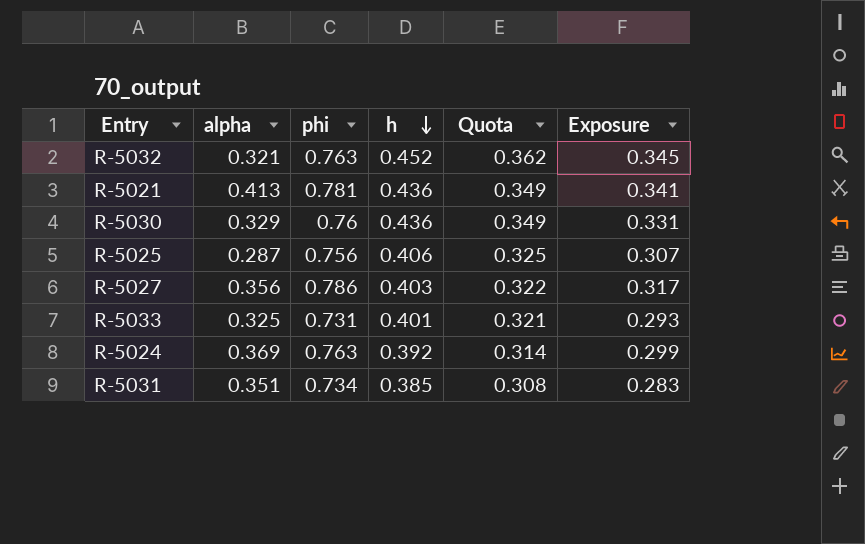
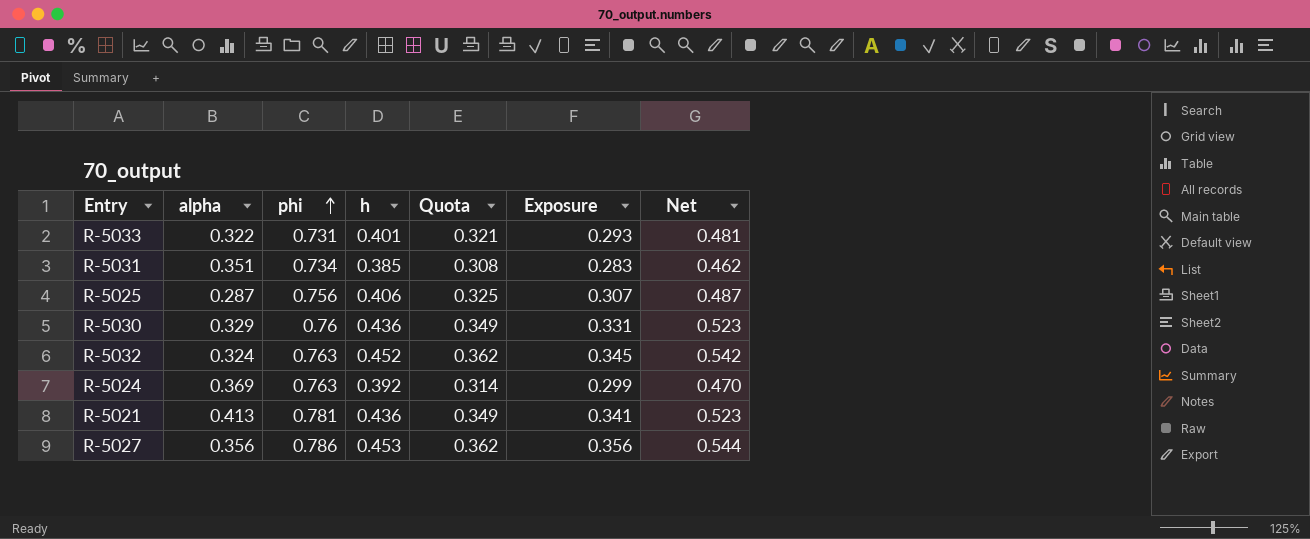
row order: h descending -> phi ascending
column Net | formula: none -> [h] * 1.2
R-5033 | alpha: 0.325 -> 0.322
R-5032 | alpha: 0.321 -> 0.324
R-5027 | h: 0.403 -> 0.453
R-5027 | Quota: 0.322 -> 0.362
R-5027 | Exposure: 0.317 -> 0.356

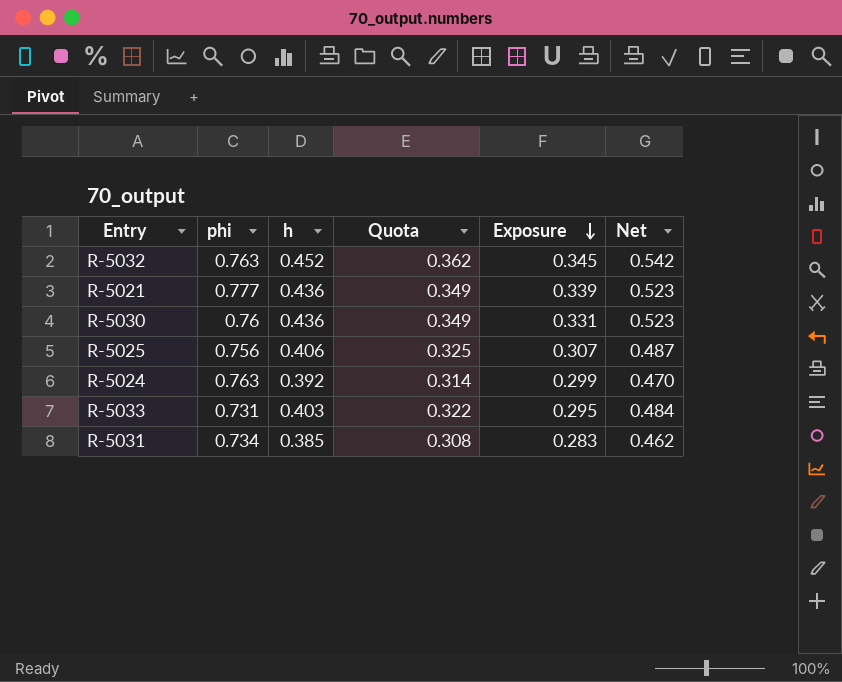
row order: phi ascending -> Exposure descending
column alpha | position: 2 -> none
row R-5027: 0.356 | 0.786 | 0.453 | 0.362 | 0.356 | 0.544 -> none
R-5021 | phi: 0.781 -> 0.777
R-5021 | Exposure: 0.341 -> 0.339
R-5033 | h: 0.401 -> 0.403
R-5033 | Quota: 0.321 -> 0.322
R-5033 | Exposure: 0.293 -> 0.295
R-5033 | Net: 0.481 -> 0.484

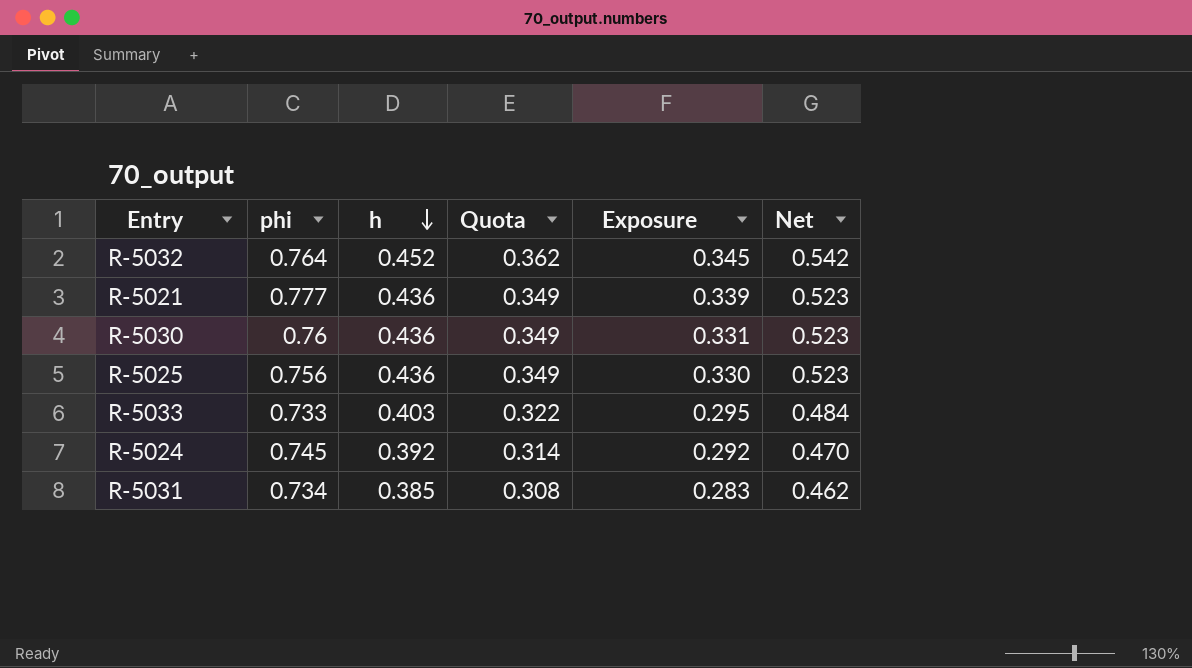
row order: Exposure descending -> h descending
R-5032 | phi: 0.763 -> 0.764
R-5025 | h: 0.406 -> 0.436
R-5025 | Quota: 0.325 -> 0.349
R-5025 | Exposure: 0.307 -> 0.330
R-5025 | Net: 0.487 -> 0.523
R-5033 | phi: 0.731 -> 0.733
R-5024 | phi: 0.763 -> 0.745
R-5024 | Exposure: 0.299 -> 0.292

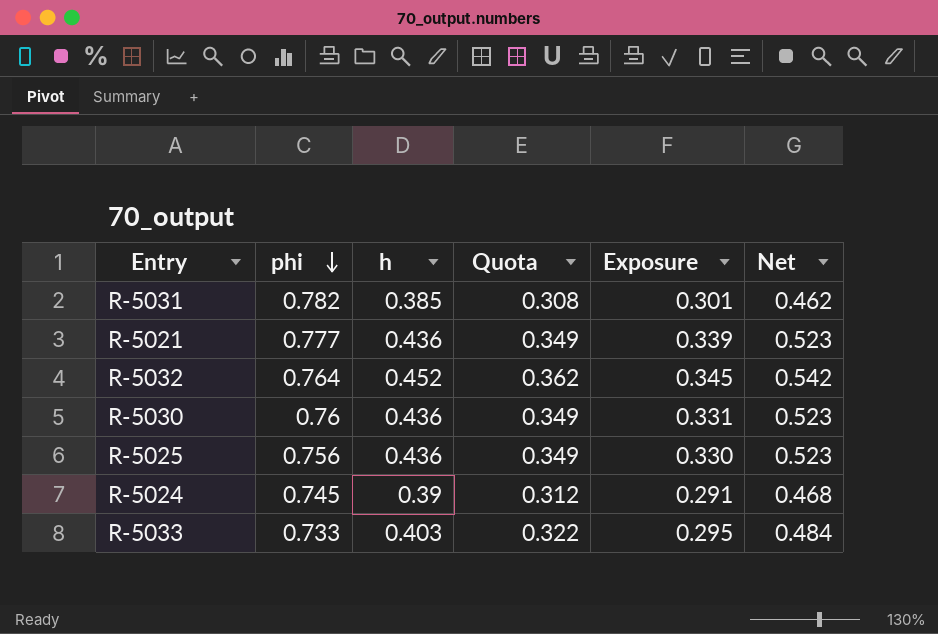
row order: h descending -> phi descending
R-5031 | phi: 0.734 -> 0.782
R-5031 | Exposure: 0.283 -> 0.301
R-5024 | h: 0.392 -> 0.39
R-5024 | Quota: 0.314 -> 0.312
R-5024 | Exposure: 0.292 -> 0.291
R-5024 | Net: 0.470 -> 0.468

